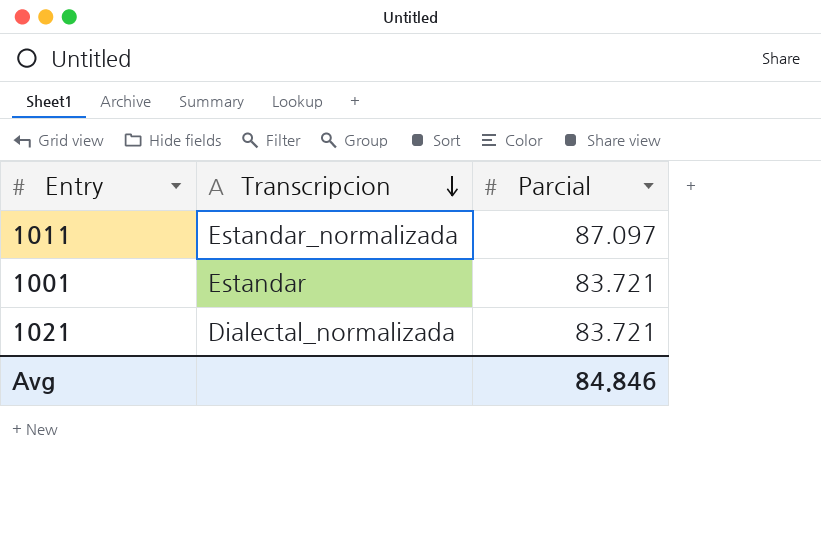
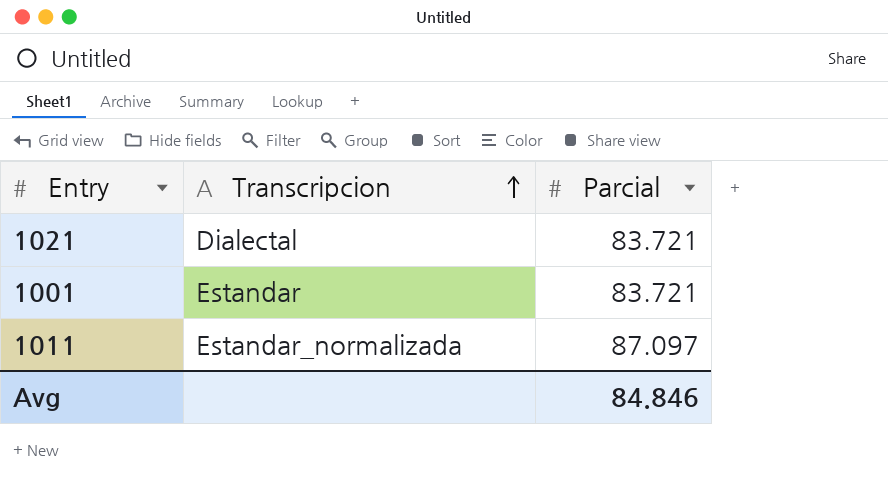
row order: Transcripcion descending -> Transcripcion ascending
1021 | Transcripcion: Dialectal_normalizada -> Dialectal

